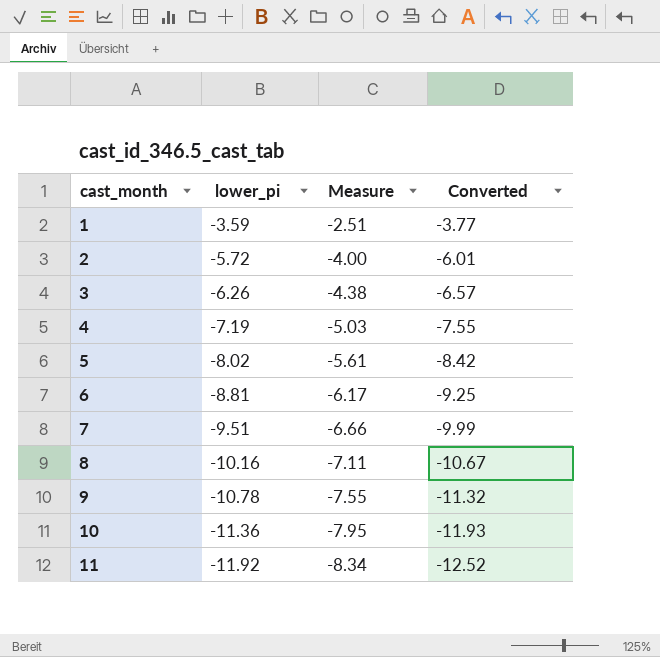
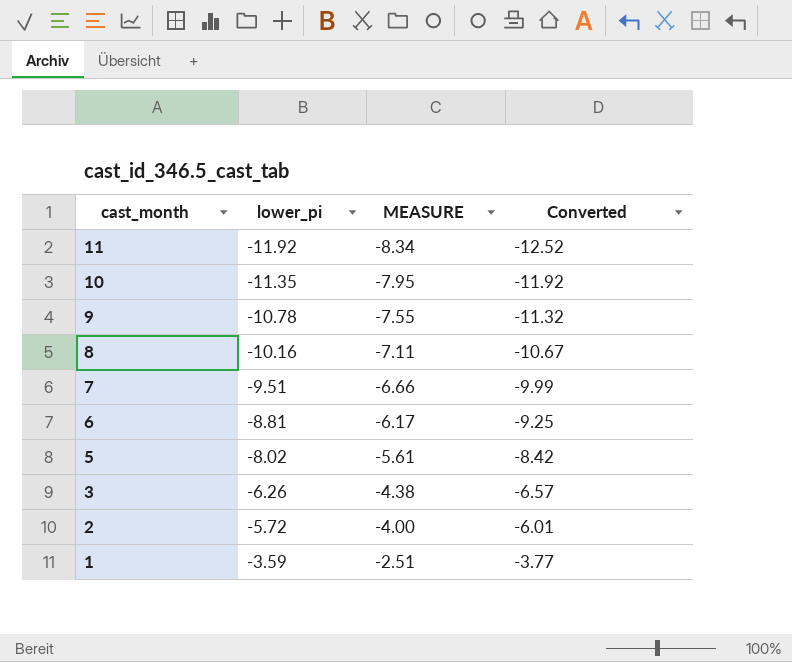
row order: cast_month ascending -> cast_month descending
column name: Measure -> MEASURE
row 4: -7.19 | -5.03 | -7.55 -> none
10 | lower_pi: -11.36 -> -11.35
10 | Converted: -11.93 -> -11.92

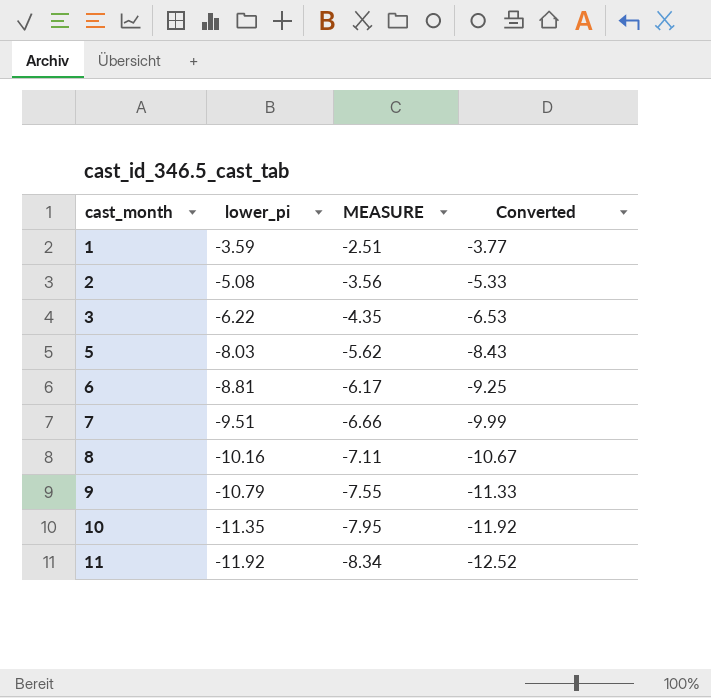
row order: cast_month descending -> cast_month ascending
2 | lower_pi: -5.72 -> -5.08
2 | MEASURE: -4.00 -> -3.56
2 | Converted: -6.01 -> -5.33
3 | lower_pi: -6.26 -> -6.22
3 | MEASURE: -4.38 -> -4.35
3 | Converted: -6.57 -> -6.53
5 | lower_pi: -8.02 -> -8.03
5 | MEASURE: -5.61 -> -5.62
5 | Converted: -8.42 -> -8.43
9 | lower_pi: -10.78 -> -10.79
9 | Converted: -11.32 -> -11.33

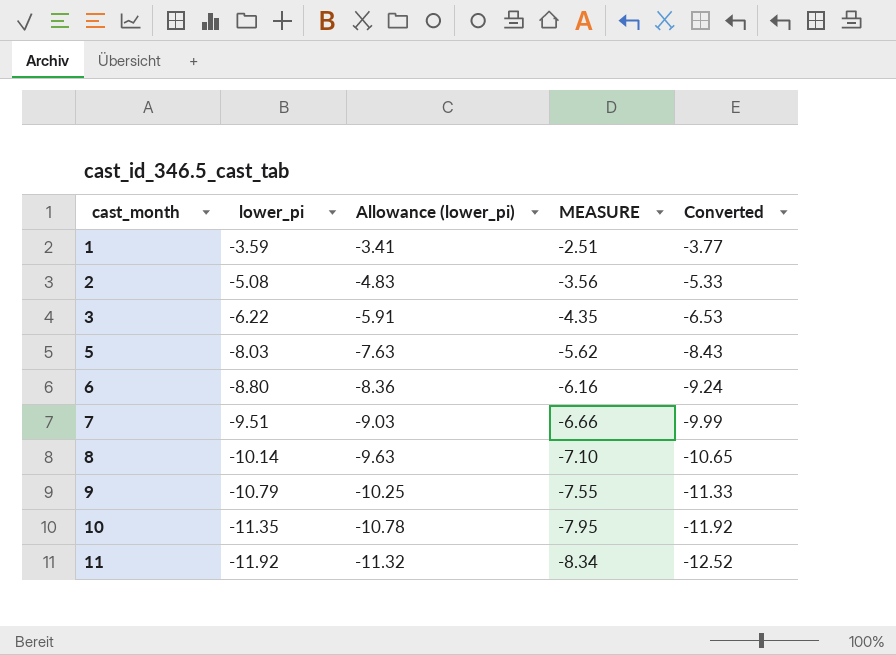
column Allowance (lower_pi) | formula: none -> [lower_pi] * 0.95
6 | lower_pi: -8.81 -> -8.80
6 | MEASURE: -6.17 -> -6.16
6 | Converted: -9.25 -> -9.24
8 | lower_pi: -10.16 -> -10.14
8 | MEASURE: -7.11 -> -7.10
8 | Converted: -10.67 -> -10.65

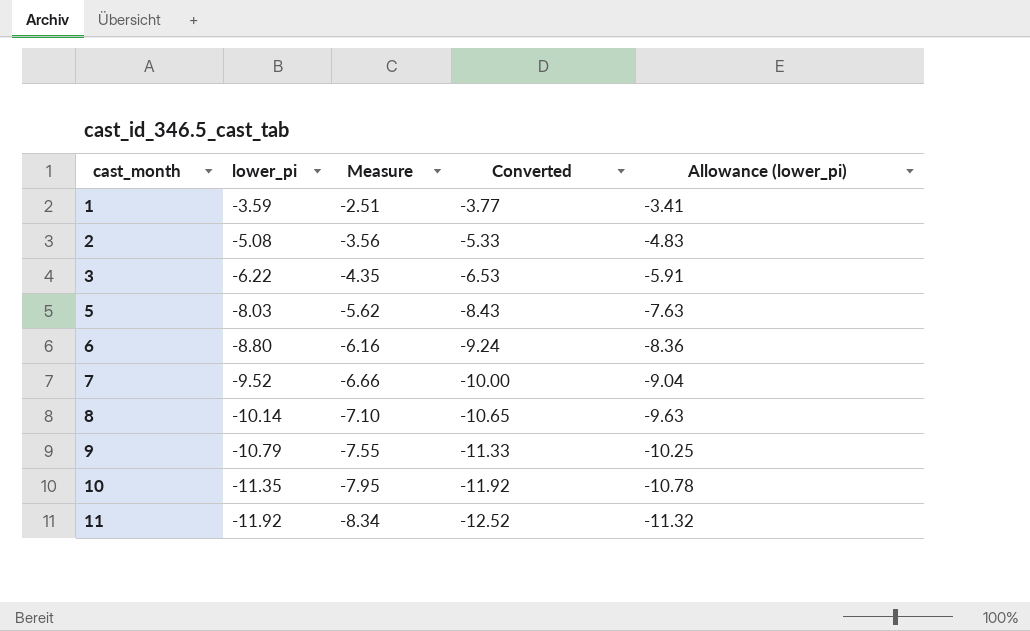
column name: MEASURE -> Measure
column Allowance (lower_pi) | position: 3 -> 5
7 | lower_pi: -9.51 -> -9.52
7 | Converted: -9.99 -> -10.00
7 | Allowance (lower_pi): -9.03 -> -9.04

